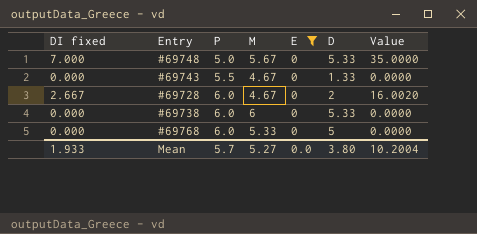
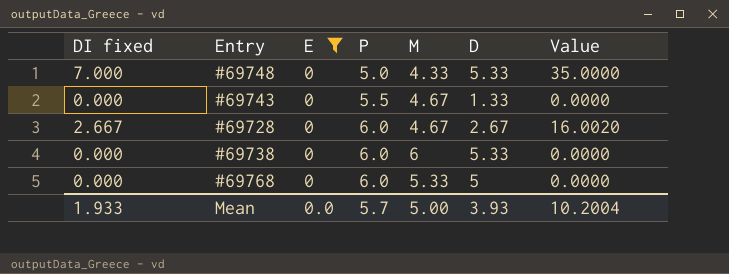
column E | position: 5 -> 3
#69748 | M: 5.67 -> 4.33
#69728 | D: 2 -> 2.67
Mean | M: 5.27 -> 5.00
Mean | D: 3.80 -> 3.93

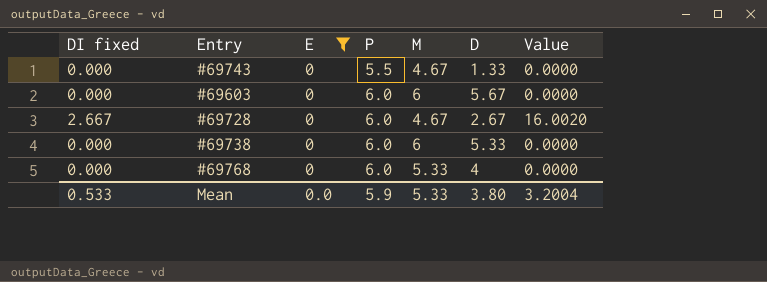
row #69748: 7.000 | 0 | 5.0 | 4.33 | 5.33 | 35.0000 -> none
row #69603: none -> 0.000 | 0 | 6.0 | 6 | 5.67 | 0.0000
#69768 | D: 5 -> 4
Mean | DI fixed: 1.933 -> 0.533
Mean | P: 5.7 -> 5.9
Mean | M: 5.00 -> 5.33
Mean | D: 3.93 -> 3.80
Mean | Value: 10.2004 -> 3.2004

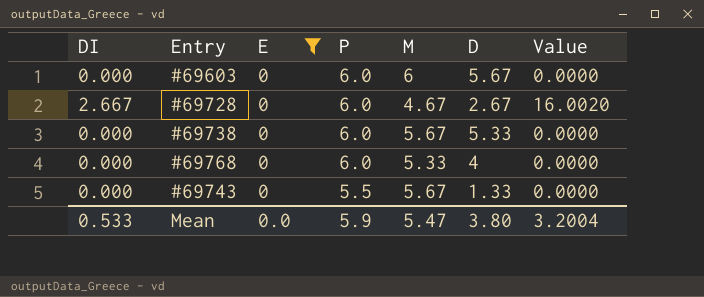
row order: P ascending -> P descending
column name: DI fixed -> DI
#69738 | M: 6 -> 5.67
#69743 | M: 4.67 -> 5.67
Mean | M: 5.33 -> 5.47

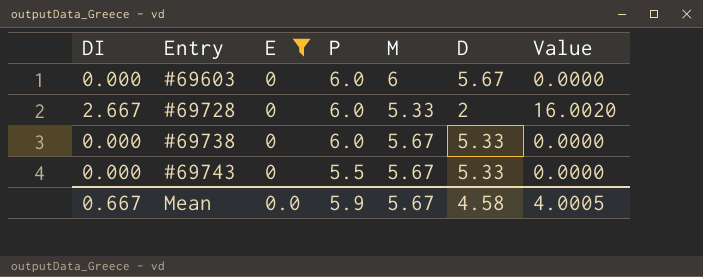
row #69768: 0.000 | 0 | 6.0 | 5.33 | 4 | 0.0000 -> none
#69728 | M: 4.67 -> 5.33
#69728 | D: 2.67 -> 2
#69743 | D: 1.33 -> 5.33
Mean | DI: 0.533 -> 0.667
Mean | M: 5.47 -> 5.67
Mean | D: 3.80 -> 4.58
Mean | Value: 3.2004 -> 4.0005

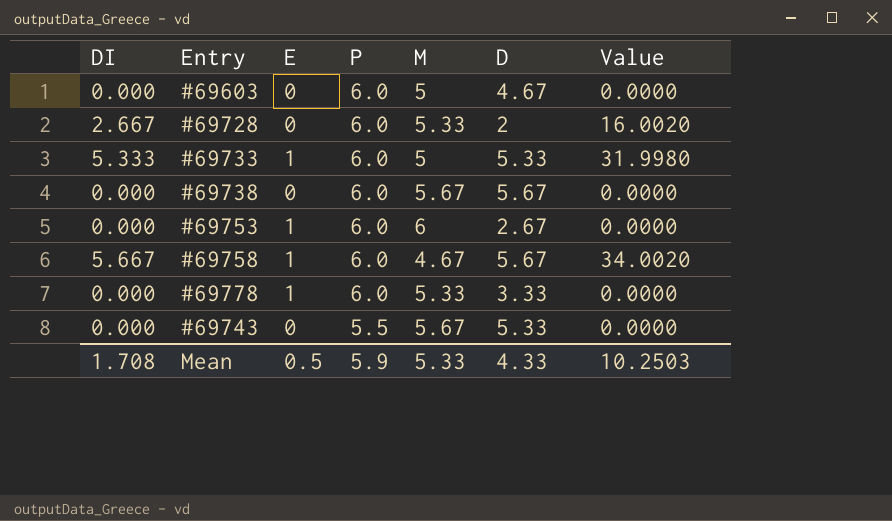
filter: E = 0 -> none
#69603 | M: 6 -> 5
#69603 | D: 5.67 -> 4.67
#69738 | D: 5.33 -> 5.67
Mean | DI: 0.667 -> 1.708
Mean | E: 0.0 -> 0.5
Mean | M: 5.67 -> 5.33
Mean | D: 4.58 -> 4.33
Mean | Value: 4.0005 -> 10.2503

